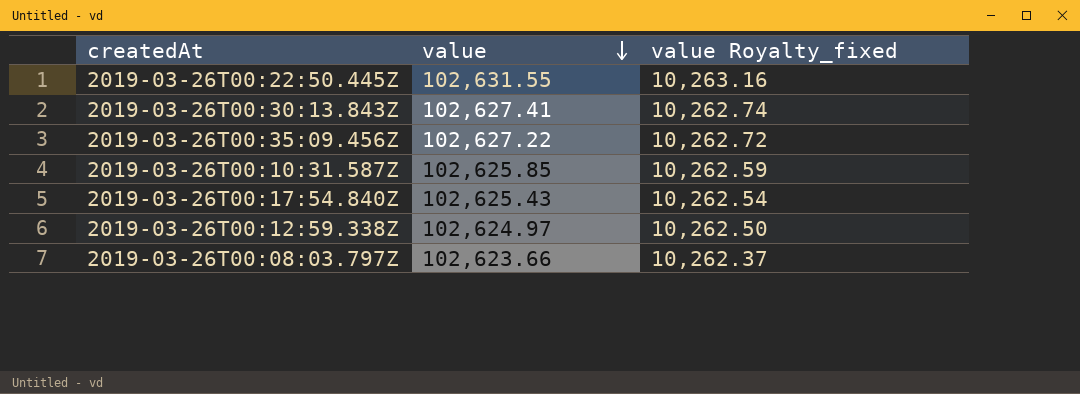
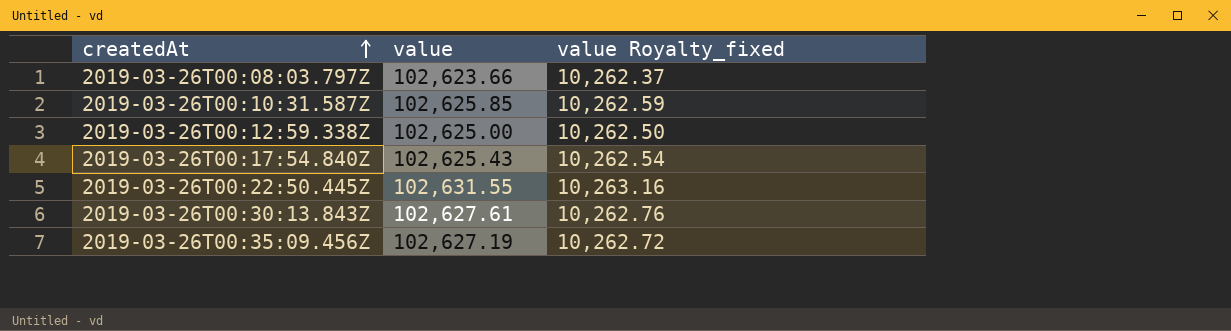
row order: value descending -> createdAt ascending
2019-03-26T00:12:59.338Z | value: 102,624.97 -> 102,625.00
2019-03-26T00:30:13.843Z | value: 102,627.41 -> 102,627.61
2019-03-26T00:30:13.843Z | value Royalty_fixed: 10,262.74 -> 10,262.76
2019-03-26T00:35:09.456Z | value: 102,627.22 -> 102,627.19

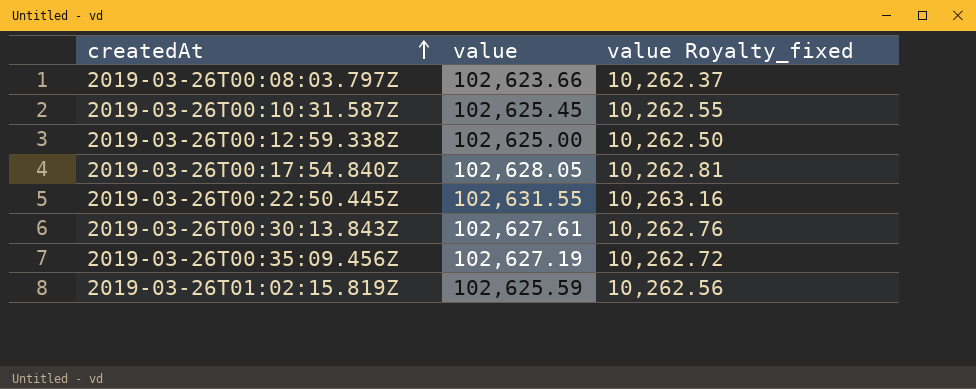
2019-03-26T00:10:31.587Z | value: 102,625.85 -> 102,625.45
2019-03-26T00:10:31.587Z | value Royalty_fixed: 10,262.59 -> 10,262.55
2019-03-26T00:17:54.840Z | value: 102,625.43 -> 102,628.05
2019-03-26T00:17:54.840Z | value Royalty_fixed: 10,262.54 -> 10,262.81
row 2019-03-26T01:02:15.819Z: none -> 102,625.59 | 10,262.56

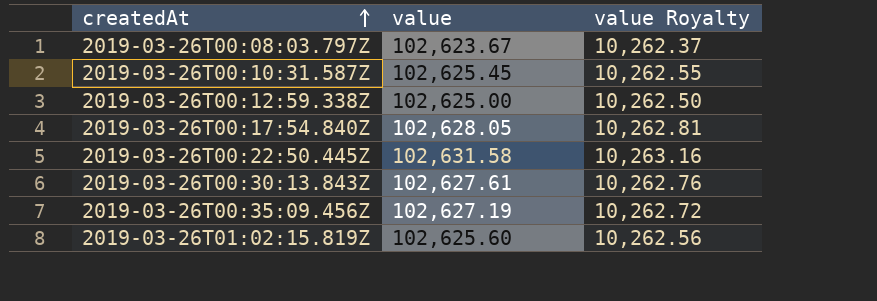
column name: value Royalty_fixed -> value Royalty
2019-03-26T00:08:03.797Z | value: 102,623.66 -> 102,623.67
2019-03-26T00:22:50.445Z | value: 102,631.55 -> 102,631.58
2019-03-26T01:02:15.819Z | value: 102,625.59 -> 102,625.60

